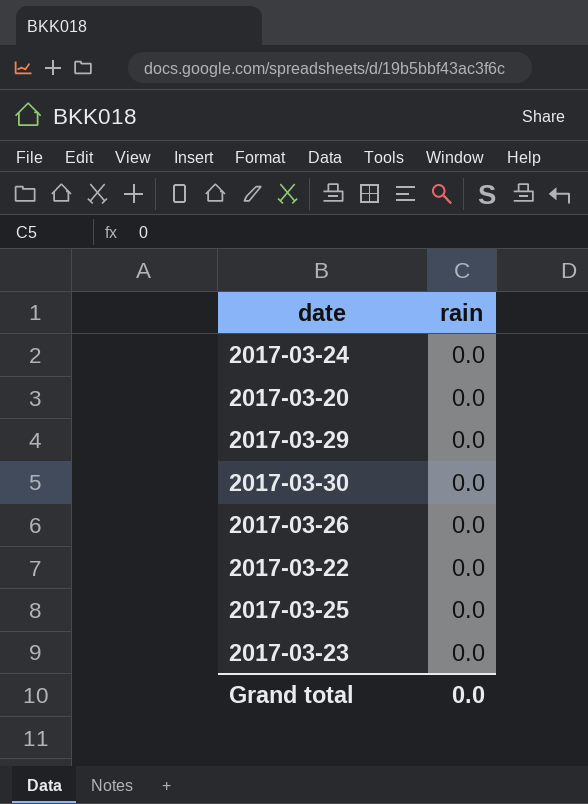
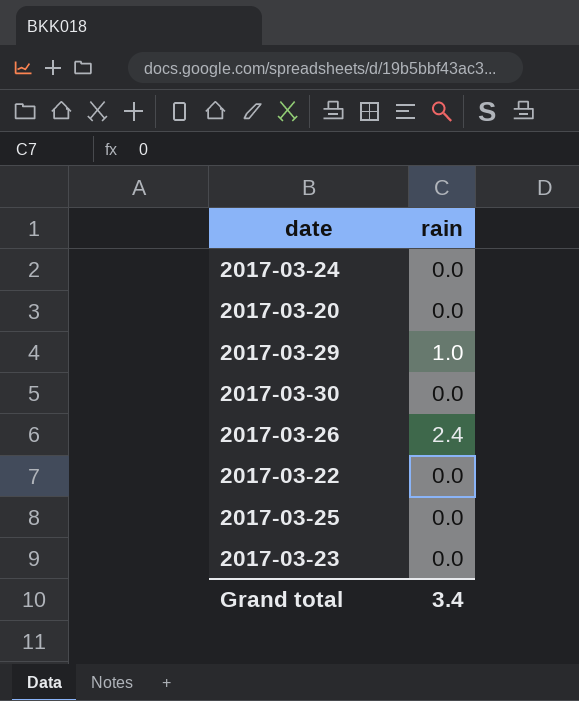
2017-03-29 | rain: 0.0 -> 1.0
2017-03-26 | rain: 0.0 -> 2.4
Grand total | rain: 0.0 -> 3.4

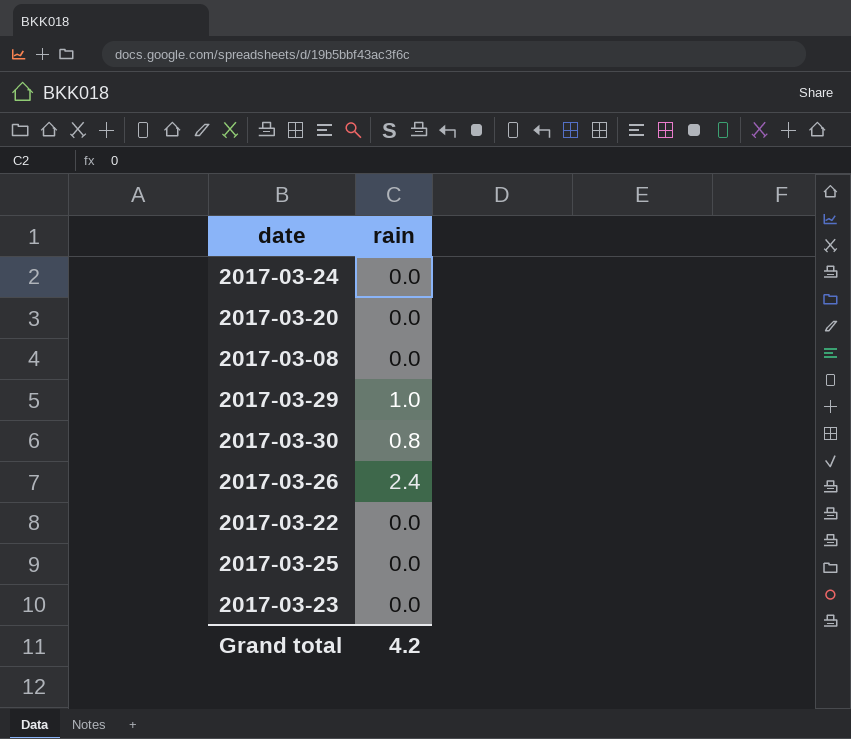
row 2017-03-08: none -> 0.0
2017-03-30 | rain: 0.0 -> 0.8
Grand total | rain: 3.4 -> 4.2

